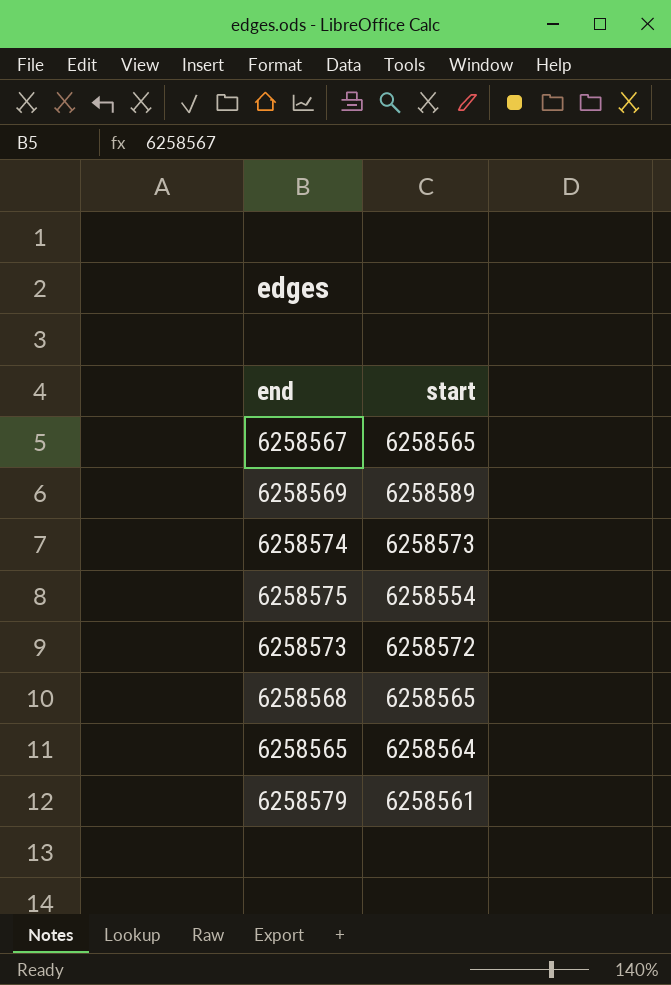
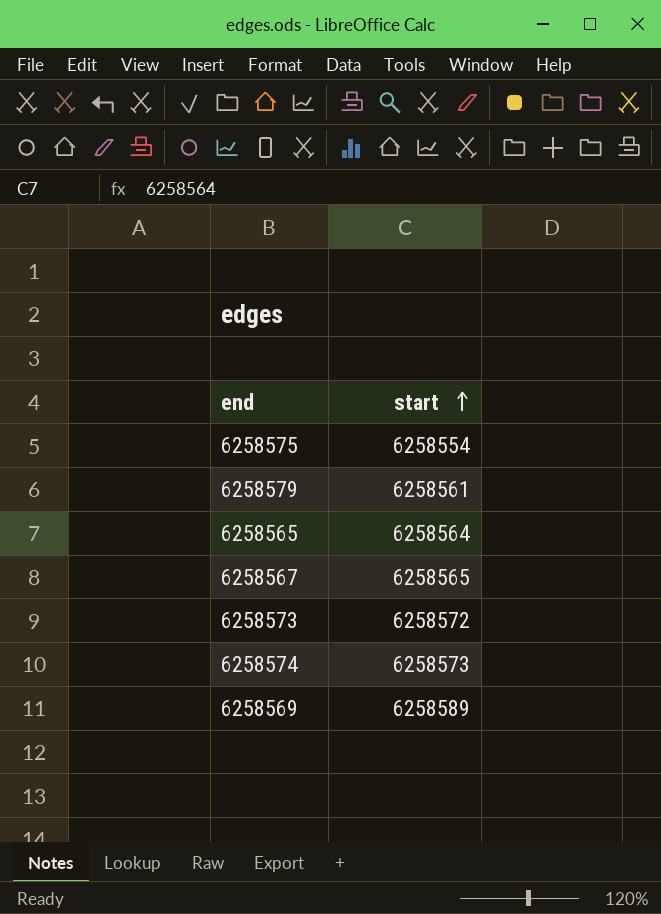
row order: none -> start ascending
row 6258568: 6258565 -> none

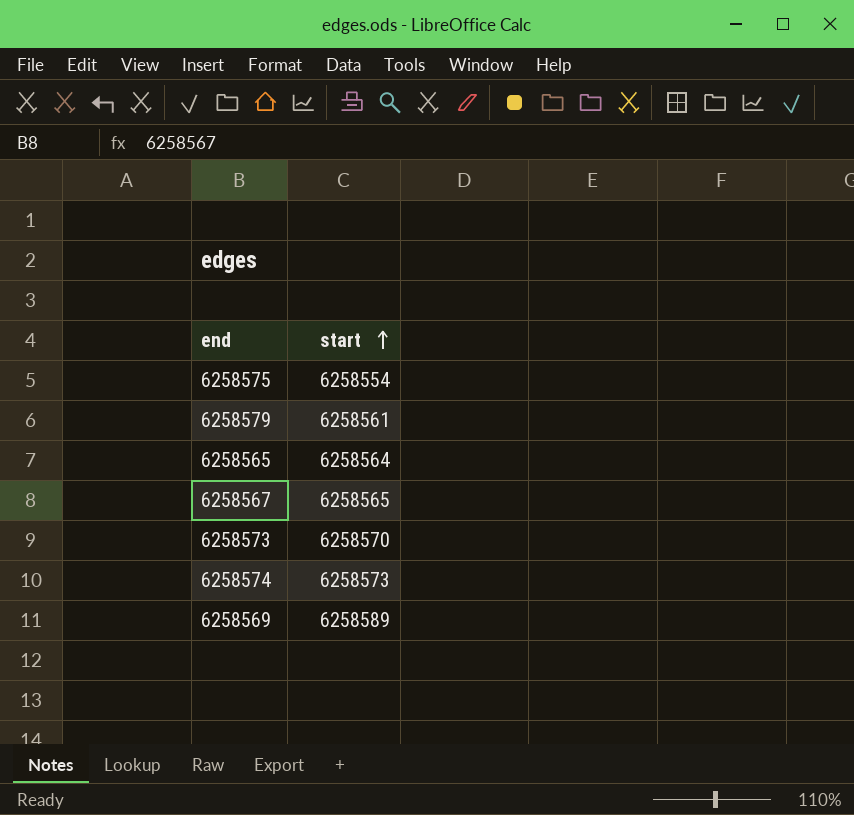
6258573 | start: 6258572 -> 6258570

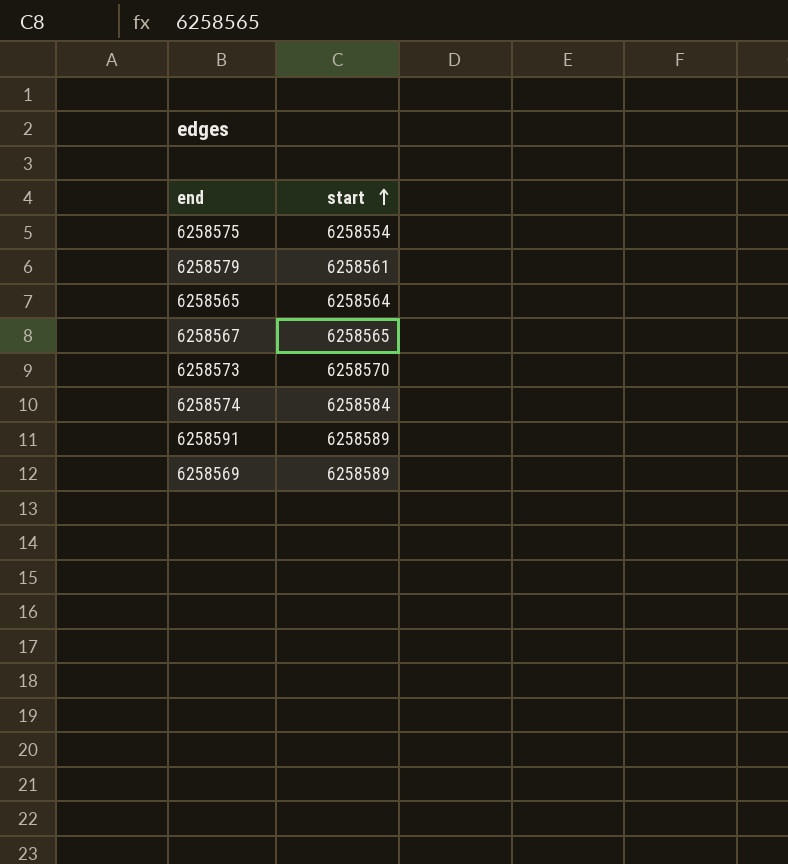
6258574 | start: 6258573 -> 6258584
row 6258591: none -> 6258589

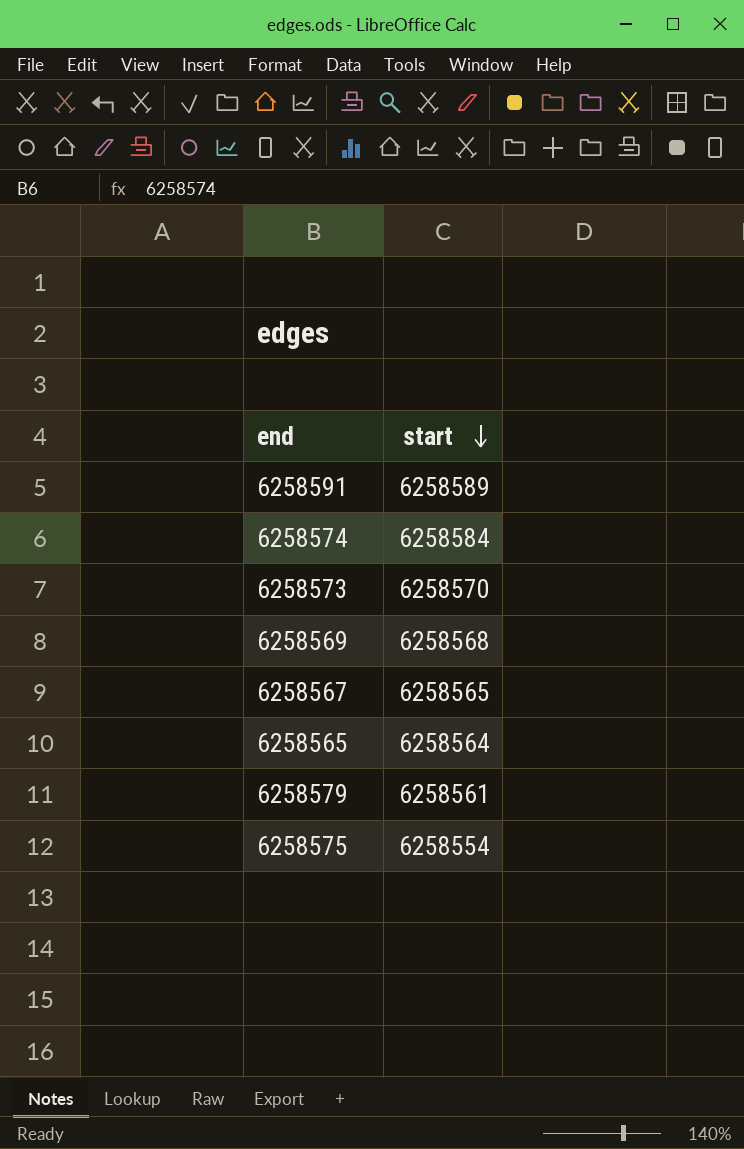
row order: start ascending -> start descending
6258569 | start: 6258589 -> 6258568

